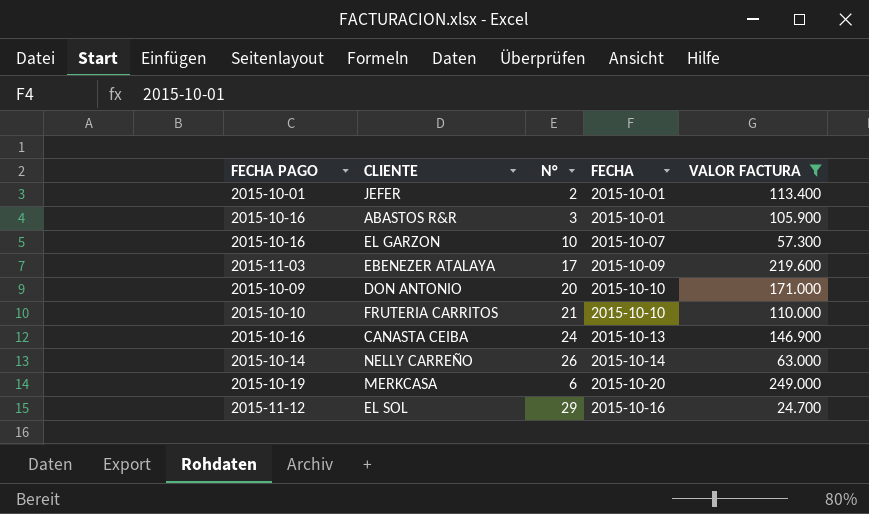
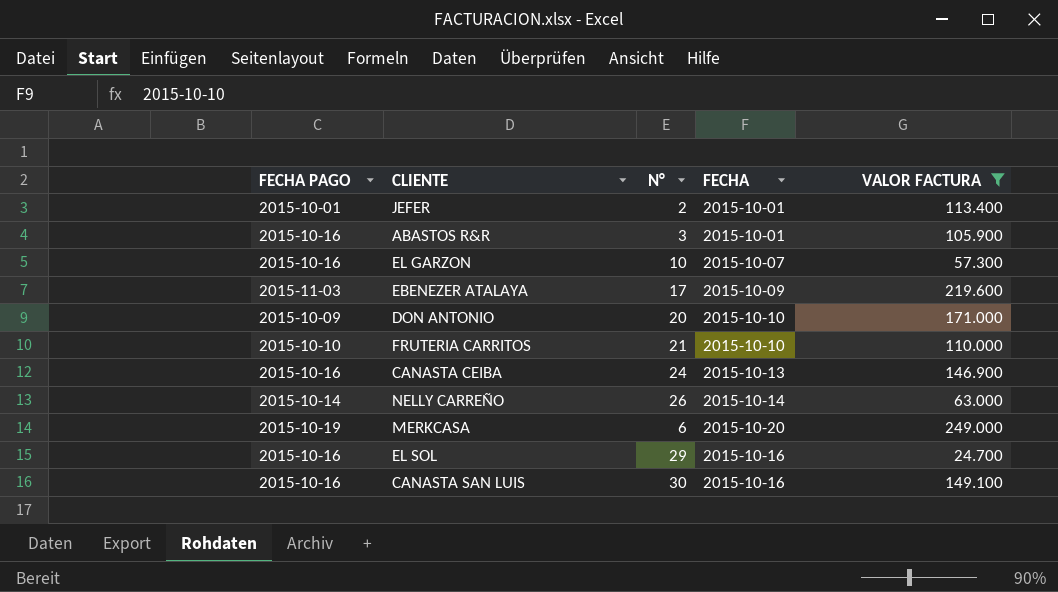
EL SOL | FECHA PAGO: 2015-11-12 -> 2015-10-16
row CANASTA SAN LUIS: none -> 2015-10-16 | 30 | 2015-10-16 | 149.100

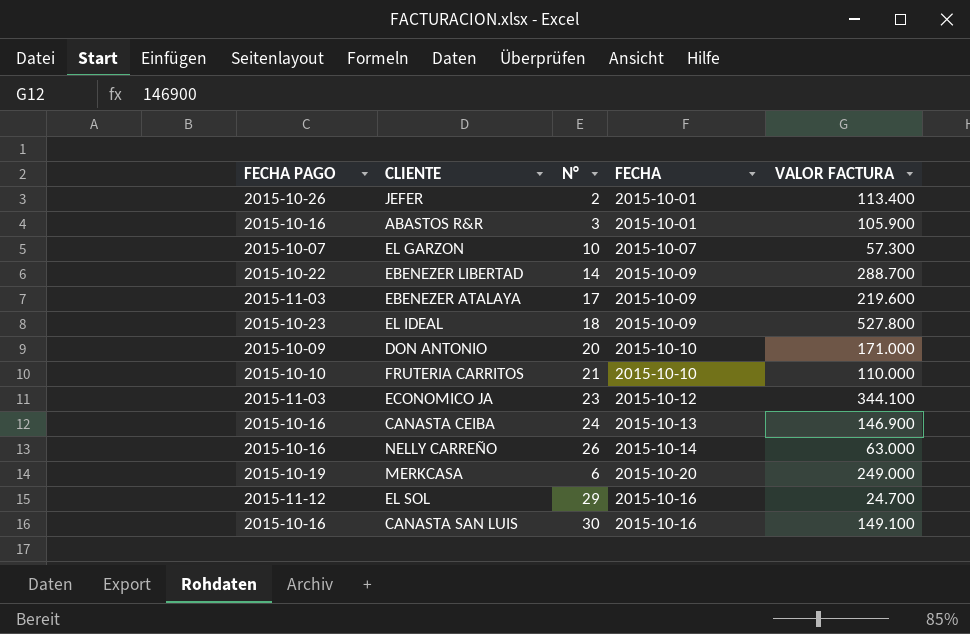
filter: VALOR FACTURA <= 249.000 -> none
JEFER | FECHA PAGO: 2015-10-01 -> 2015-10-26
EL GARZON | FECHA PAGO: 2015-10-16 -> 2015-10-07
NELLY CARREÑO | FECHA PAGO: 2015-10-14 -> 2015-10-16
EL SOL | FECHA PAGO: 2015-10-16 -> 2015-11-12

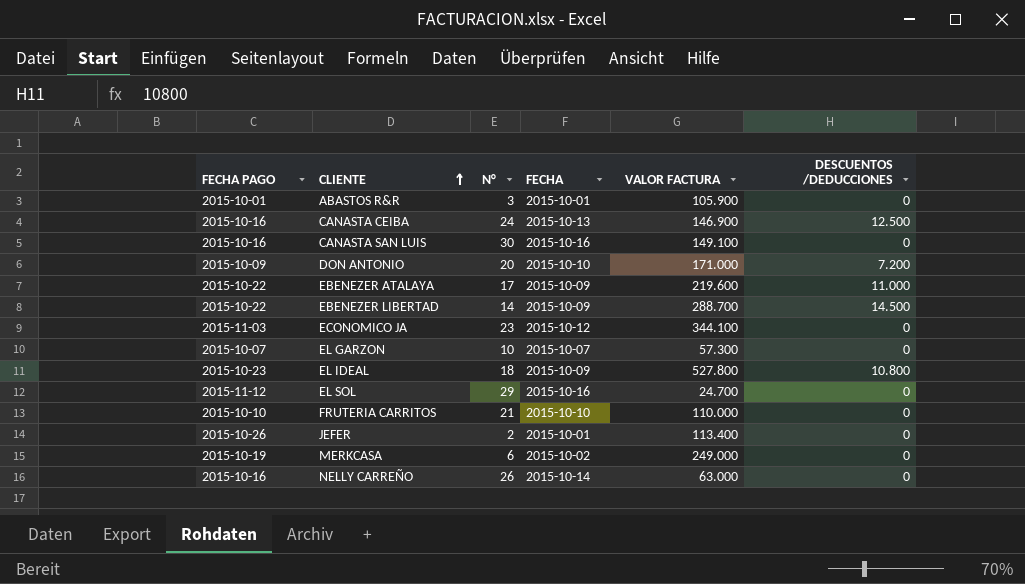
row order: none -> CLIENTE ascending
column DESCUENTOS /DEDUCCIONES | position: none -> 6
ABASTOS R&R | FECHA PAGO: 2015-10-16 -> 2015-10-01
EBENEZER ATALAYA | FECHA PAGO: 2015-11-03 -> 2015-10-22
MERKCASA | FECHA: 2015-10-20 -> 2015-10-02

